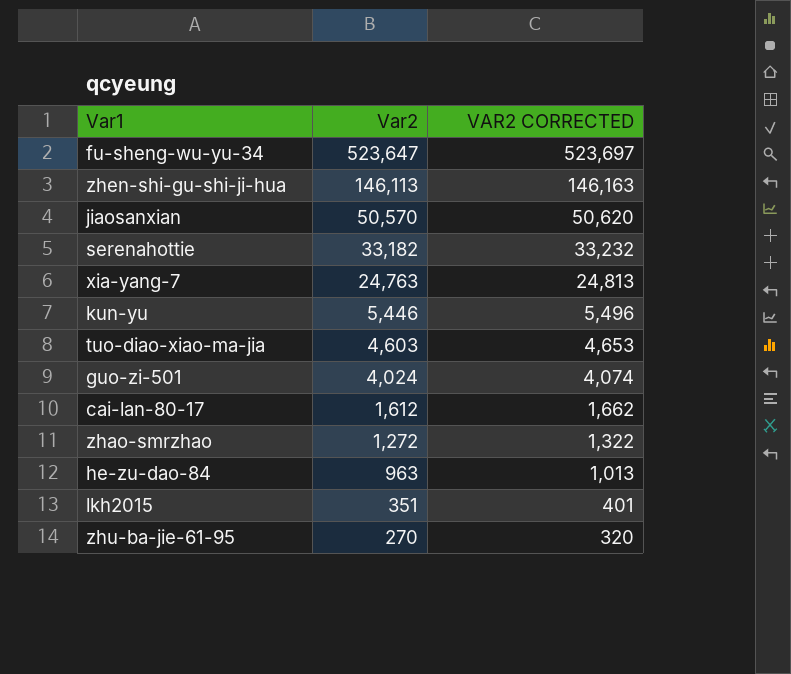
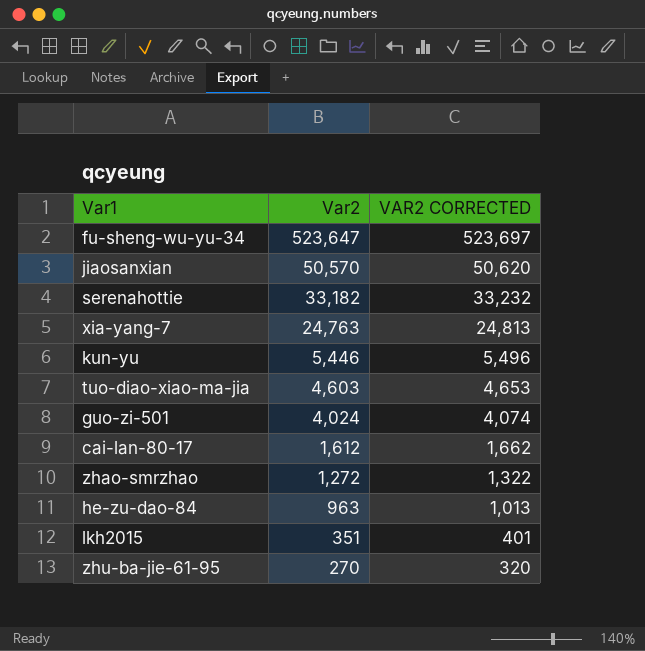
row zhen-shi-gu-shi-ji-hua: 146,113 | 146,163 -> none

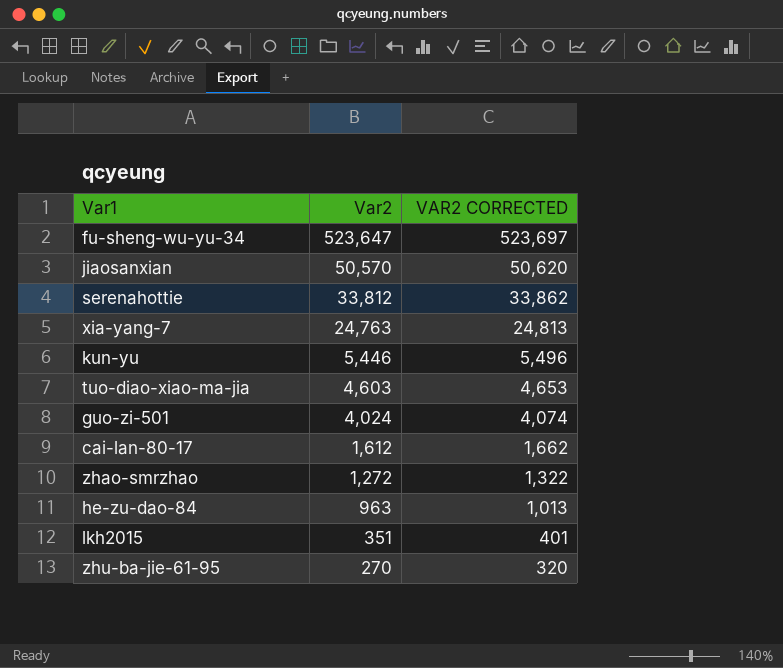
serenahottie | Var2: 33,182 -> 33,812
serenahottie | VAR2 CORRECTED: 33,232 -> 33,862

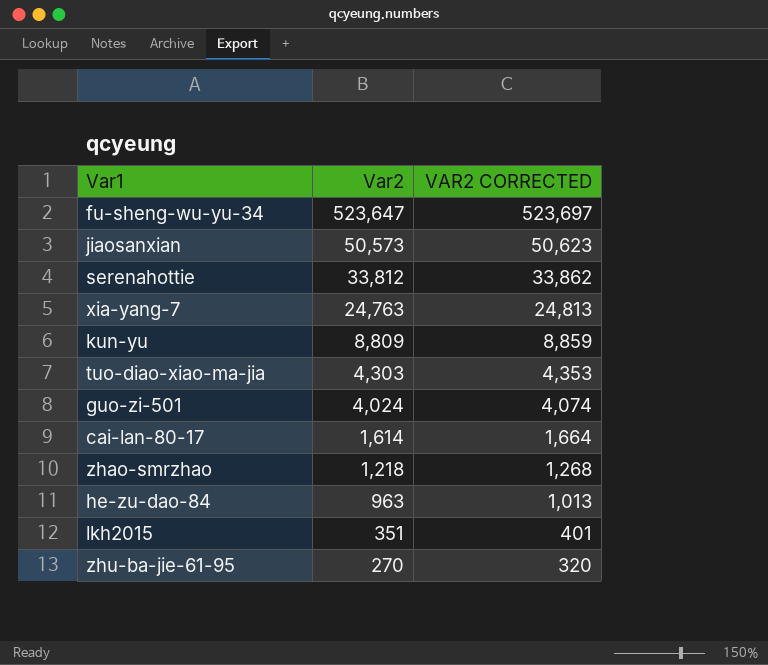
jiaosanxian | Var2: 50,570 -> 50,573
jiaosanxian | VAR2 CORRECTED: 50,620 -> 50,623
kun-yu | Var2: 5,446 -> 8,809
kun-yu | VAR2 CORRECTED: 5,496 -> 8,859
tuo-diao-xiao-ma-jia | Var2: 4,603 -> 4,303
tuo-diao-xiao-ma-jia | VAR2 CORRECTED: 4,653 -> 4,353
cai-lan-80-17 | Var2: 1,612 -> 1,614
cai-lan-80-17 | VAR2 CORRECTED: 1,662 -> 1,664
zhao-smrzhao | Var2: 1,272 -> 1,218
zhao-smrzhao | VAR2 CORRECTED: 1,322 -> 1,268

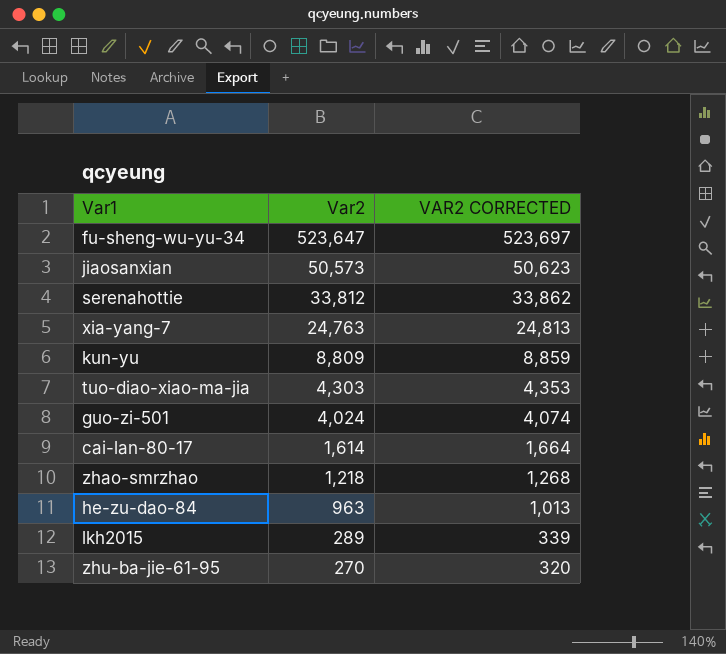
lkh2015 | Var2: 351 -> 289
lkh2015 | VAR2 CORRECTED: 401 -> 339

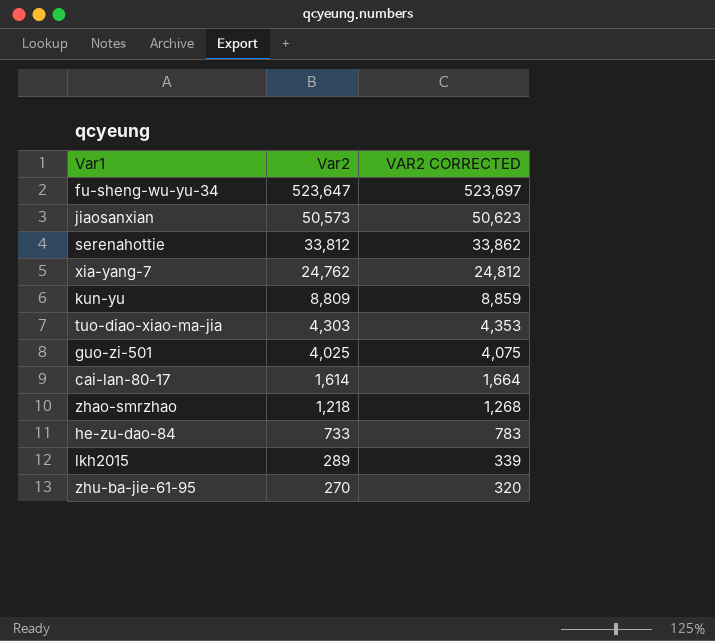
xia-yang-7 | Var2: 24,763 -> 24,762
xia-yang-7 | VAR2 CORRECTED: 24,813 -> 24,812
guo-zi-501 | Var2: 4,024 -> 4,025
guo-zi-501 | VAR2 CORRECTED: 4,074 -> 4,075
he-zu-dao-84 | Var2: 963 -> 733
he-zu-dao-84 | VAR2 CORRECTED: 1,013 -> 783

